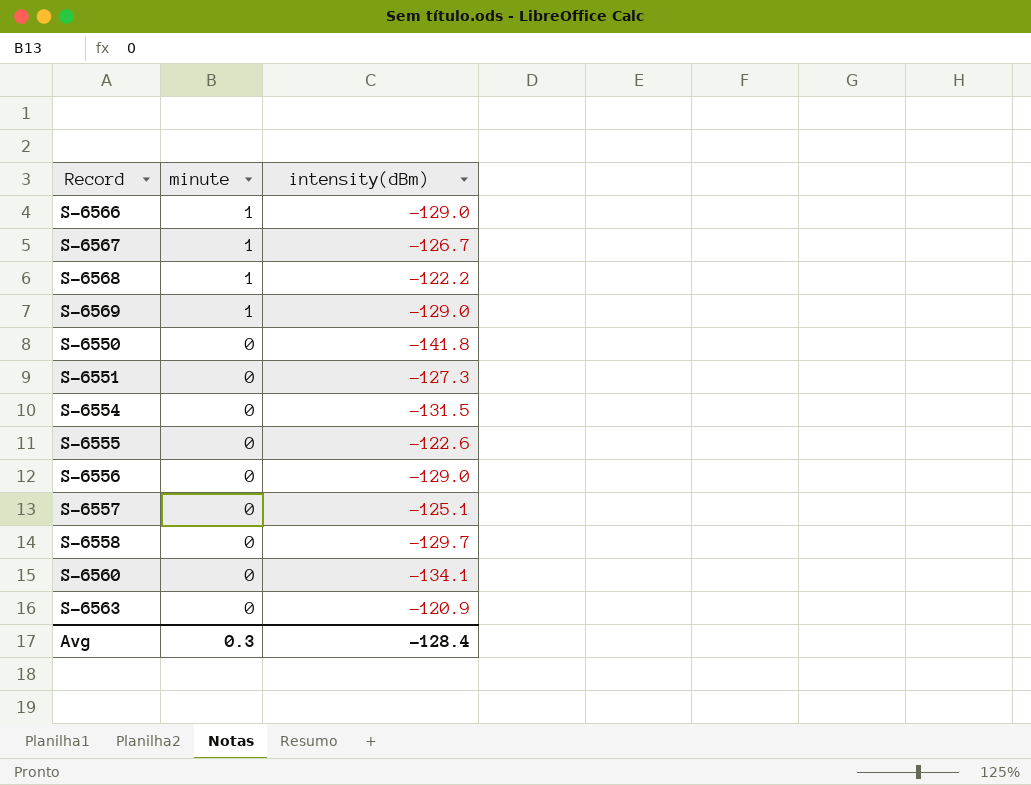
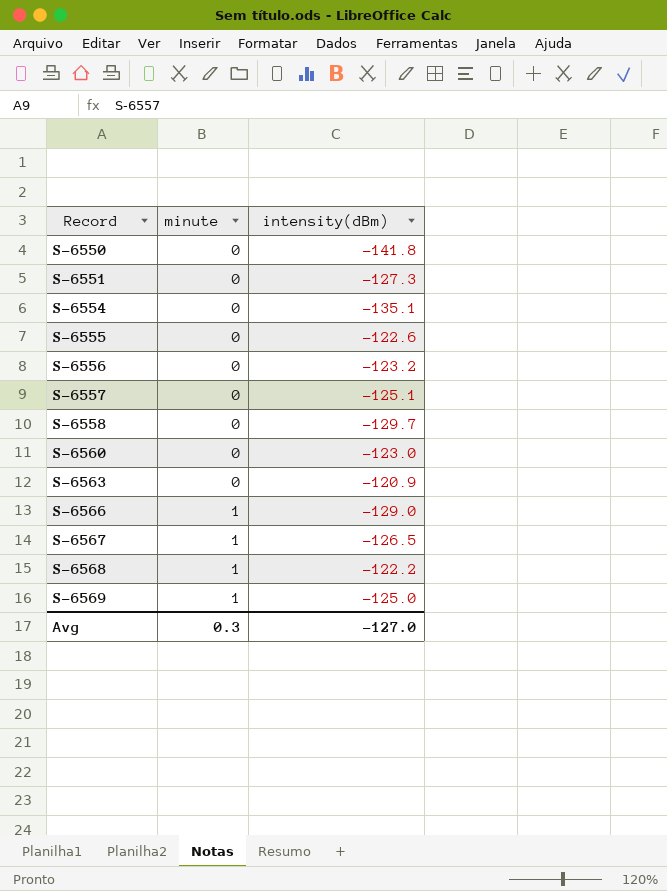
row order: minute descending -> Record ascending
S-6554 | intensity(dBm): -131.5 -> -135.1
S-6556 | intensity(dBm): -129.0 -> -123.2
S-6560 | intensity(dBm): -134.1 -> -123.0
S-6567 | intensity(dBm): -126.7 -> -126.5
S-6569 | intensity(dBm): -129.0 -> -125.0
Avg | intensity(dBm): -128.4 -> -127.0

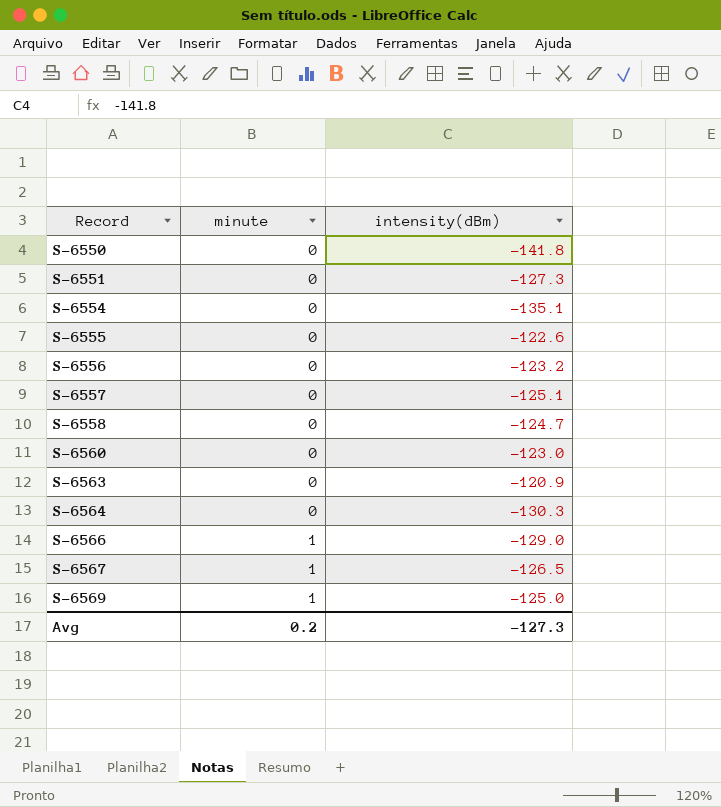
row S-6568: 1 | -122.2 -> none
S-6558 | intensity(dBm): -129.7 -> -124.7
row S-6564: none -> 0 | -130.3
Avg | minute: 0.3 -> 0.2
Avg | intensity(dBm): -127.0 -> -127.3

